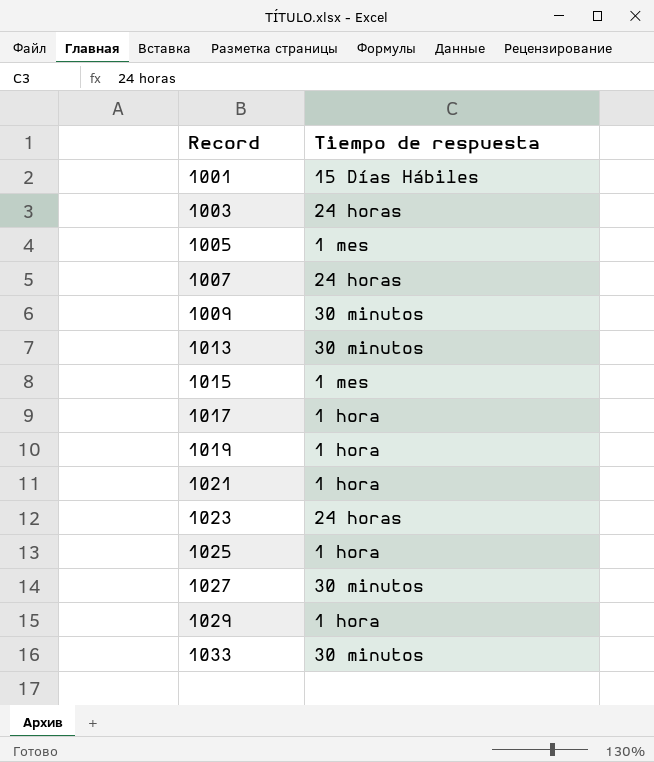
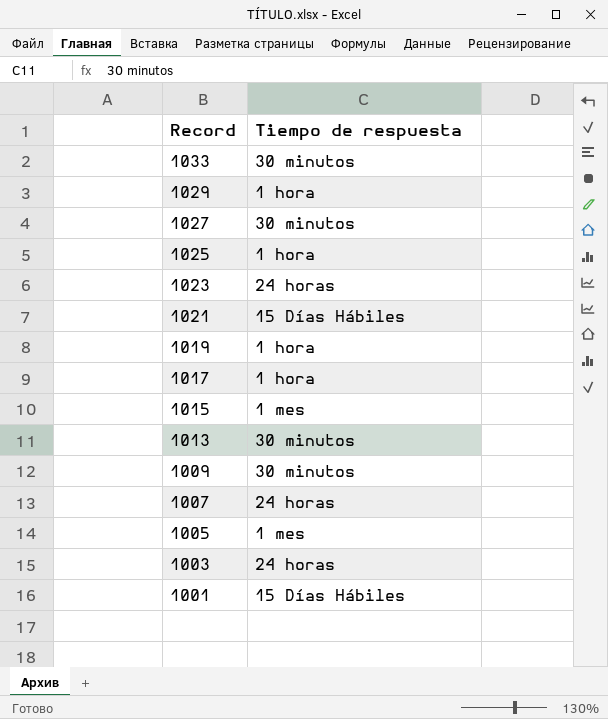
row order: Record ascending -> Record descending
1021 | Tiempo de respuesta: 1 hora -> 15 Días Hábiles

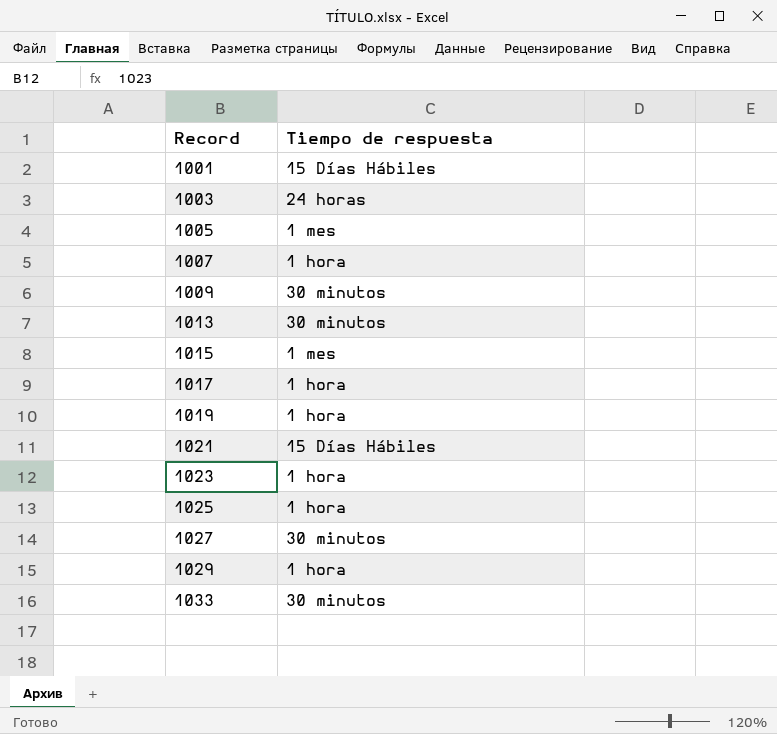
row order: Record descending -> Record ascending
1007 | Tiempo de respuesta: 24 horas -> 1 hora
1023 | Tiempo de respuesta: 24 horas -> 1 hora

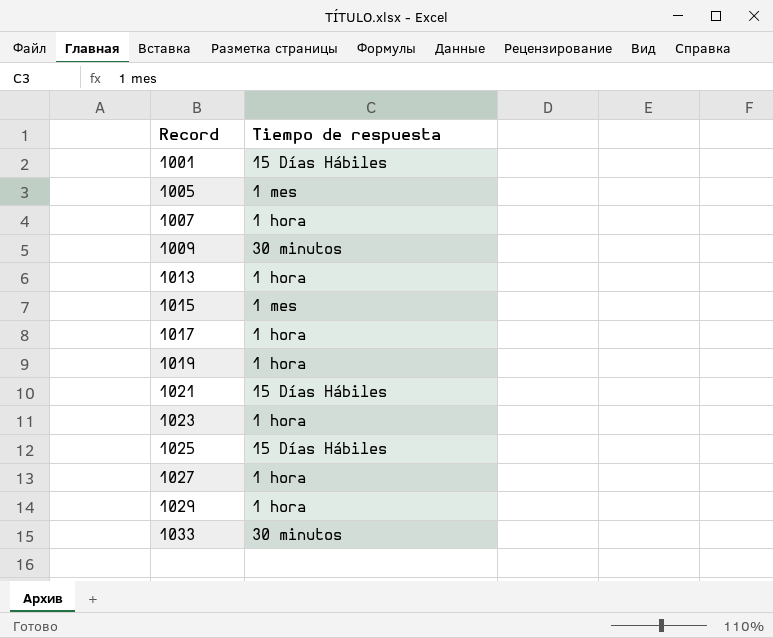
row 1003: 24 horas -> none
1013 | Tiempo de respuesta: 30 minutos -> 1 hora
1025 | Tiempo de respuesta: 1 hora -> 15 Días Hábiles
1027 | Tiempo de respuesta: 30 minutos -> 1 hora

